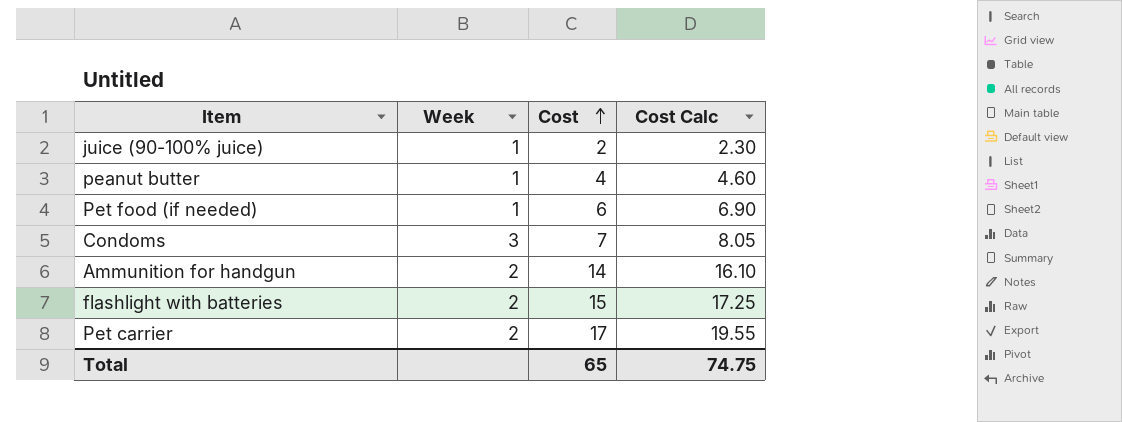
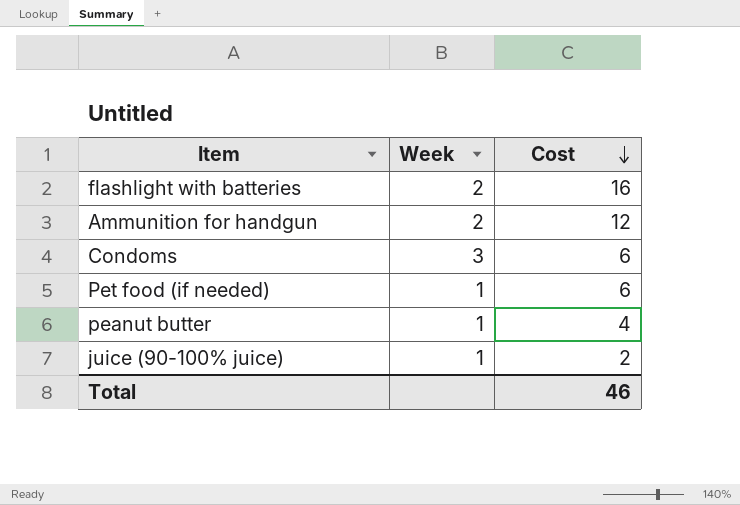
row order: Cost ascending -> Cost descending
column Cost Calc | formula: [Cost] * 1.15 -> none
row Pet carrier: 2 | 17 | 19.55 -> none
flashlight with batteries | Cost: 15 -> 16
Ammunition for handgun | Cost: 14 -> 12
Condoms | Cost: 7 -> 6
Total | Cost: 65 -> 46

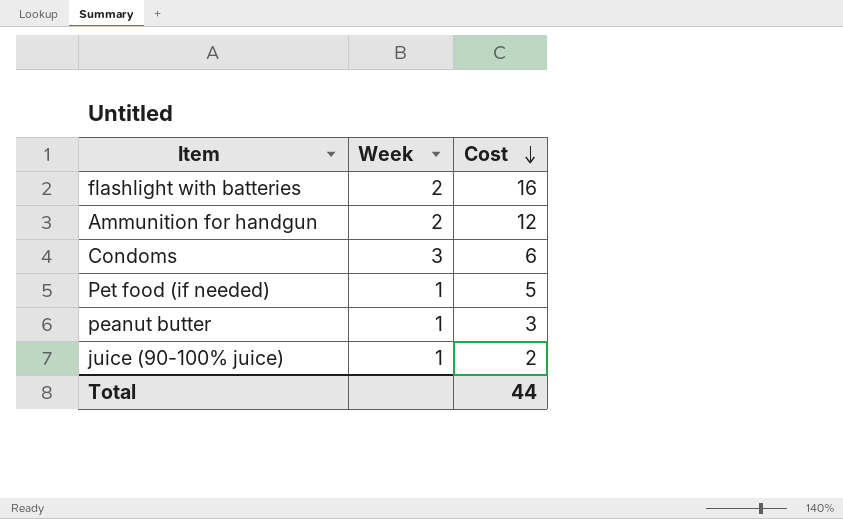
Pet food (if needed) | Cost: 6 -> 5
peanut butter | Cost: 4 -> 3
Total | Cost: 46 -> 44

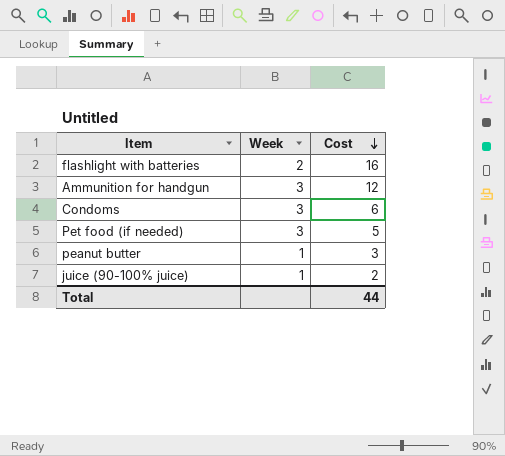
Ammunition for handgun | Week: 2 -> 3
Pet food (if needed) | Week: 1 -> 3

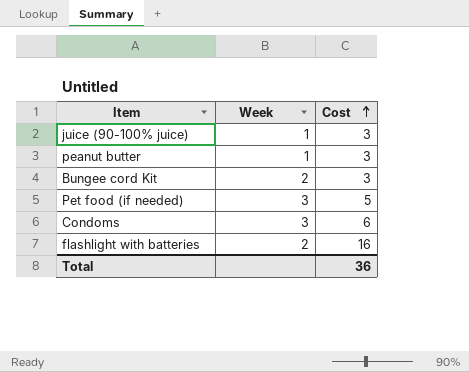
row order: Cost descending -> Cost ascending
row Ammunition for handgun: 3 | 12 -> none
juice (90-100% juice) | Cost: 2 -> 3
row Bungee cord Kit: none -> 2 | 3
Total | Cost: 44 -> 36

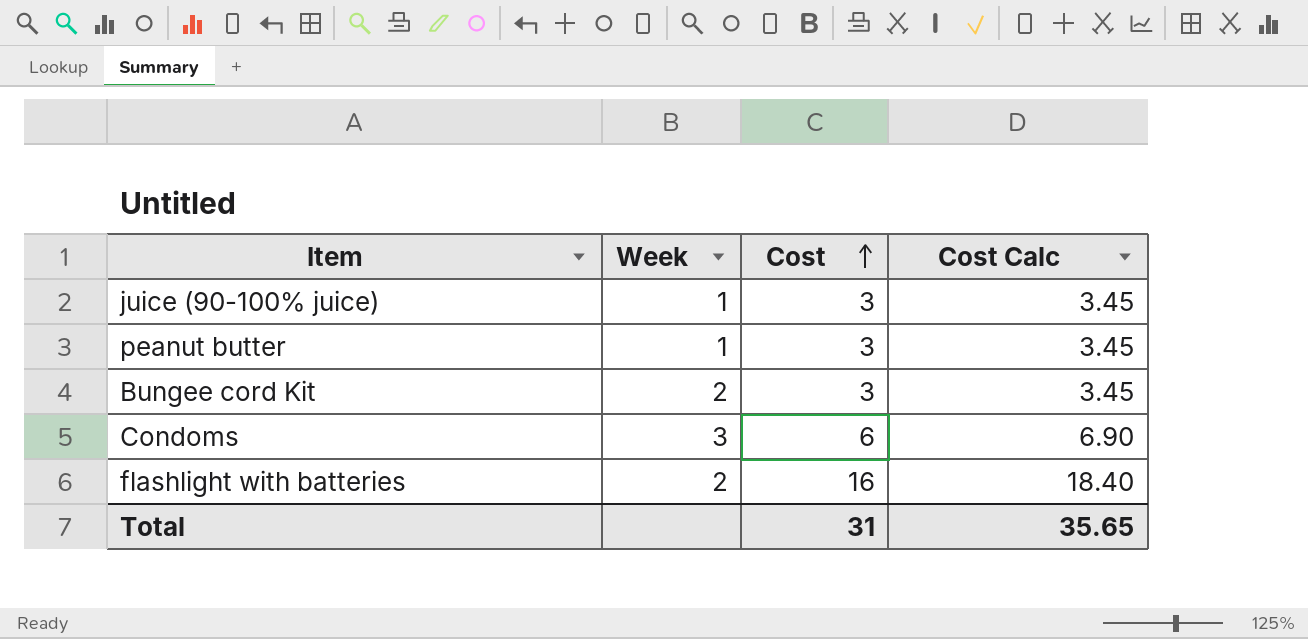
column Cost Calc | formula: none -> [Cost] * 1.15
row Pet food (if needed): 3 | 5 -> none
Total | Cost: 36 -> 31

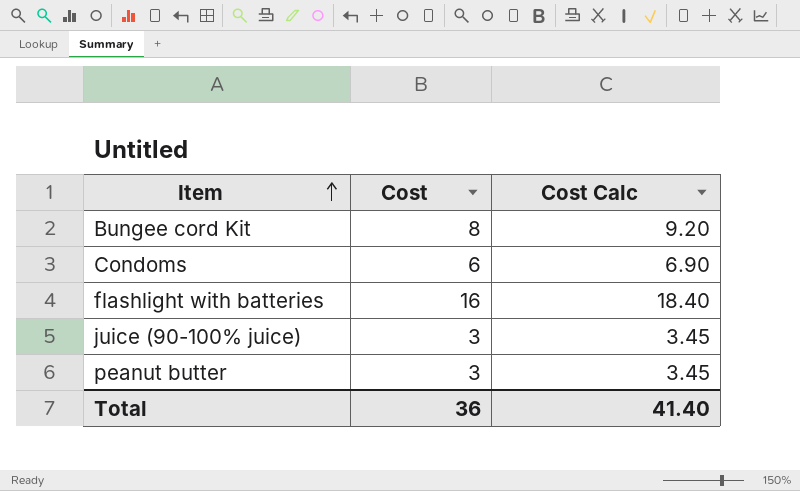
row order: Cost ascending -> Item ascending
column Week | position: 2 -> none
Bungee cord Kit | Cost: 3 -> 8
Bungee cord Kit | Cost Calc: 3.45 -> 9.20
Total | Cost: 31 -> 36
Total | Cost Calc: 35.65 -> 41.40

